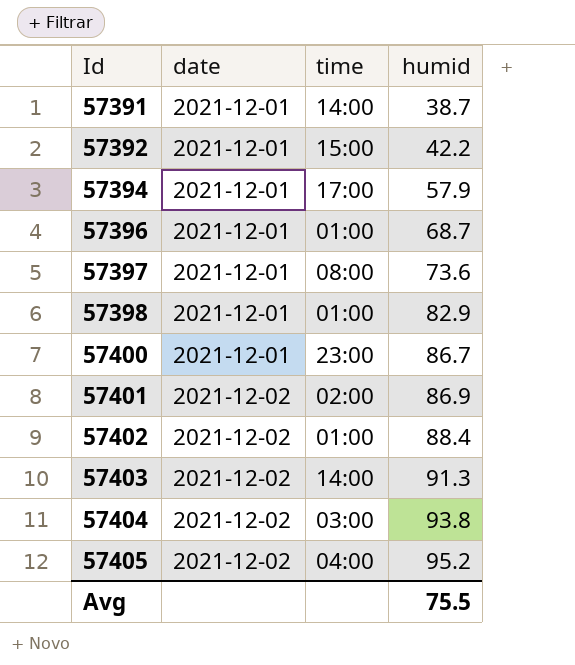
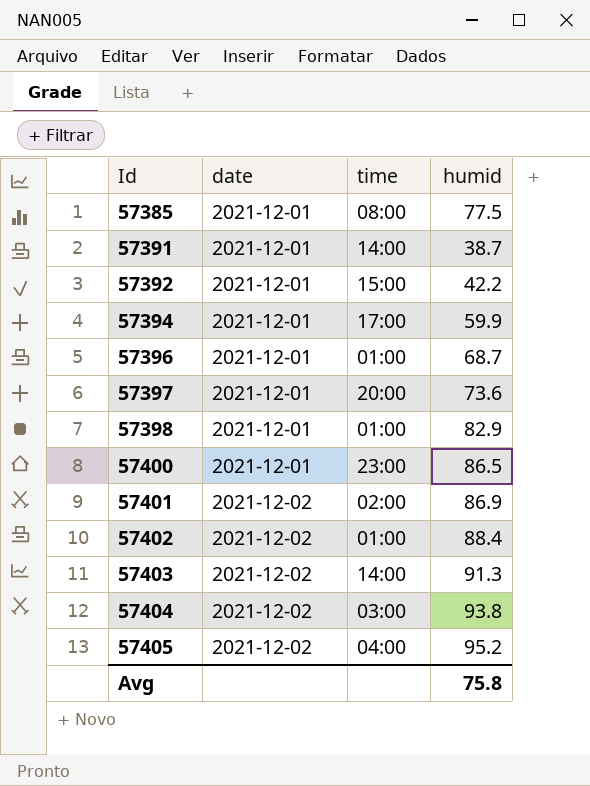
row 57385: none -> 2021-12-01 | 08:00 | 77.5
57394 | humid: 57.9 -> 59.9
57397 | time: 08:00 -> 20:00
57400 | humid: 86.7 -> 86.5
Avg | humid: 75.5 -> 75.8

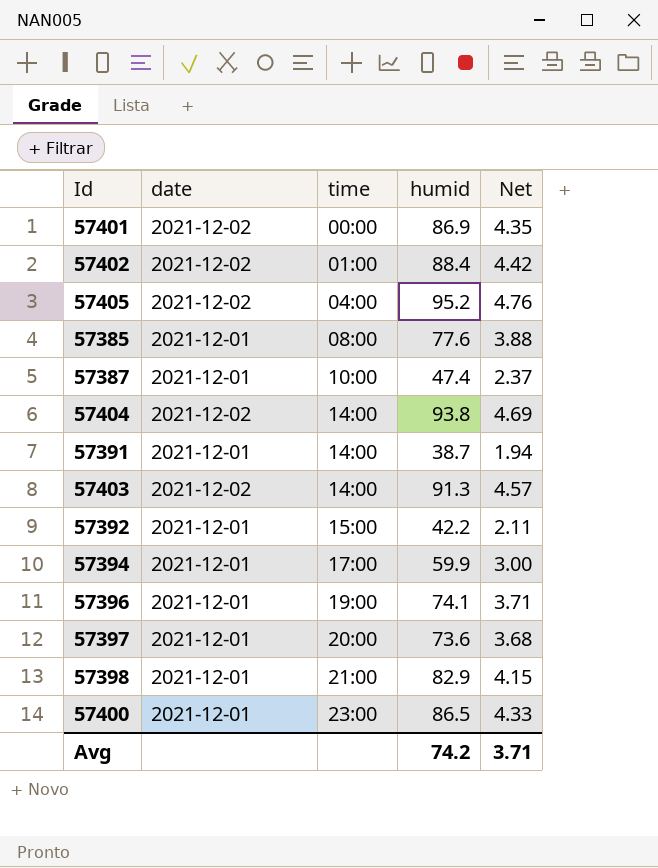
row order: Id ascending -> time ascending
column Net | formula: none -> [humid] * 0.05
57401 | time: 02:00 -> 00:00
57385 | humid: 77.5 -> 77.6
row 57387: none -> 2021-12-01 | 10:00 | 47.4 | 2.37
57404 | time: 03:00 -> 14:00
57396 | time: 01:00 -> 19:00
57396 | humid: 68.7 -> 74.1
57398 | time: 01:00 -> 21:00
Avg | humid: 75.8 -> 74.2

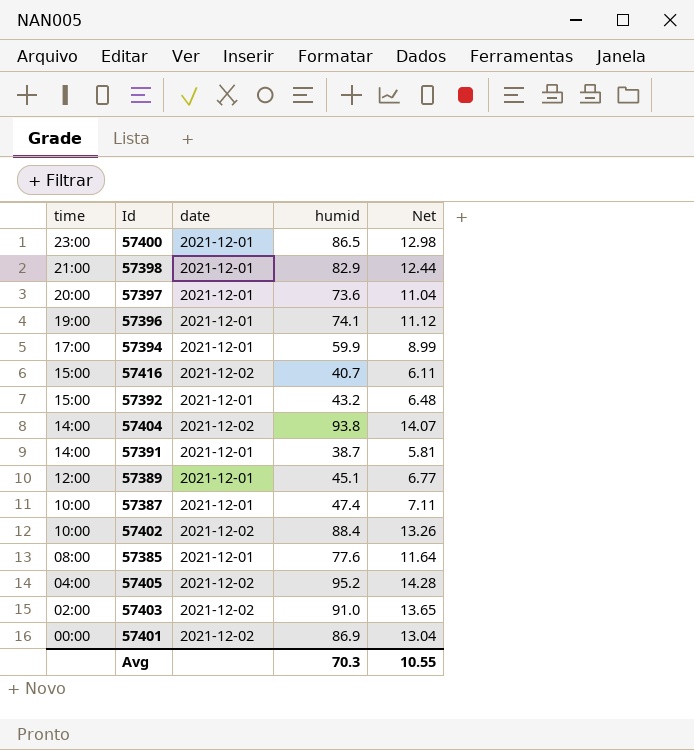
row order: time ascending -> time descending
column time | position: 3 -> 1
column Net | formula: [humid] * 0.05 -> [humid] * 0.15
row 57416: none -> 15:00 | 2021-12-02 | 40.7 | 6.11
57392 | humid: 42.2 -> 43.2
row 57389: none -> 12:00 | 2021-12-01 | 45.1 | 6.77
57402 | time: 01:00 -> 10:00
57403 | time: 14:00 -> 02:00
57403 | humid: 91.3 -> 91.0
Avg | humid: 74.2 -> 70.3
Avg | Net: 3.71 -> 10.55

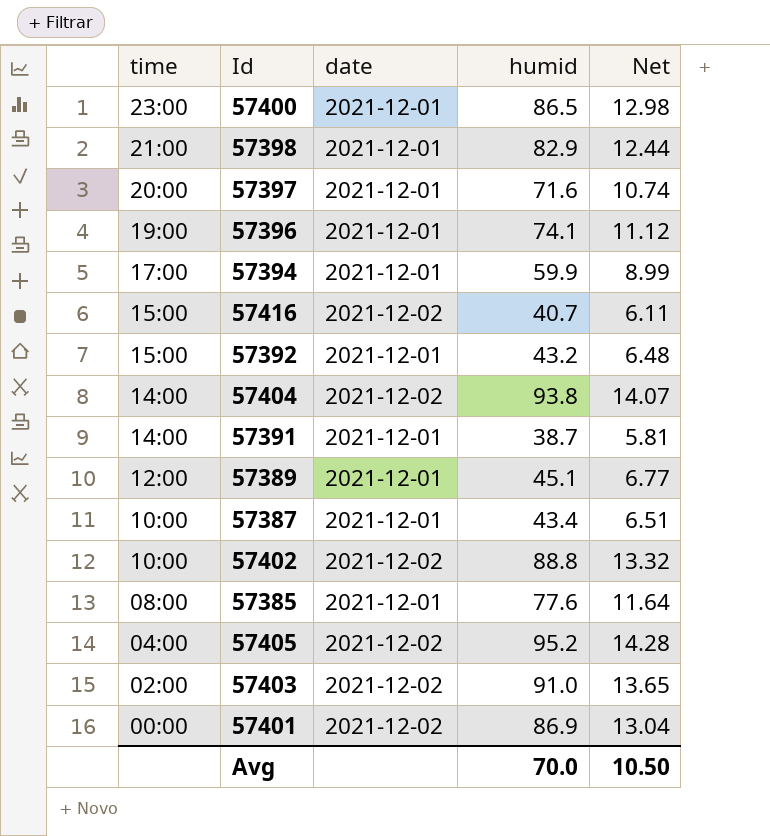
57397 | humid: 73.6 -> 71.6
57397 | Net: 11.04 -> 10.74
57387 | humid: 47.4 -> 43.4
57387 | Net: 7.11 -> 6.51
57402 | humid: 88.4 -> 88.8
57402 | Net: 13.26 -> 13.32
Avg | humid: 70.3 -> 70.0
Avg | Net: 10.55 -> 10.50

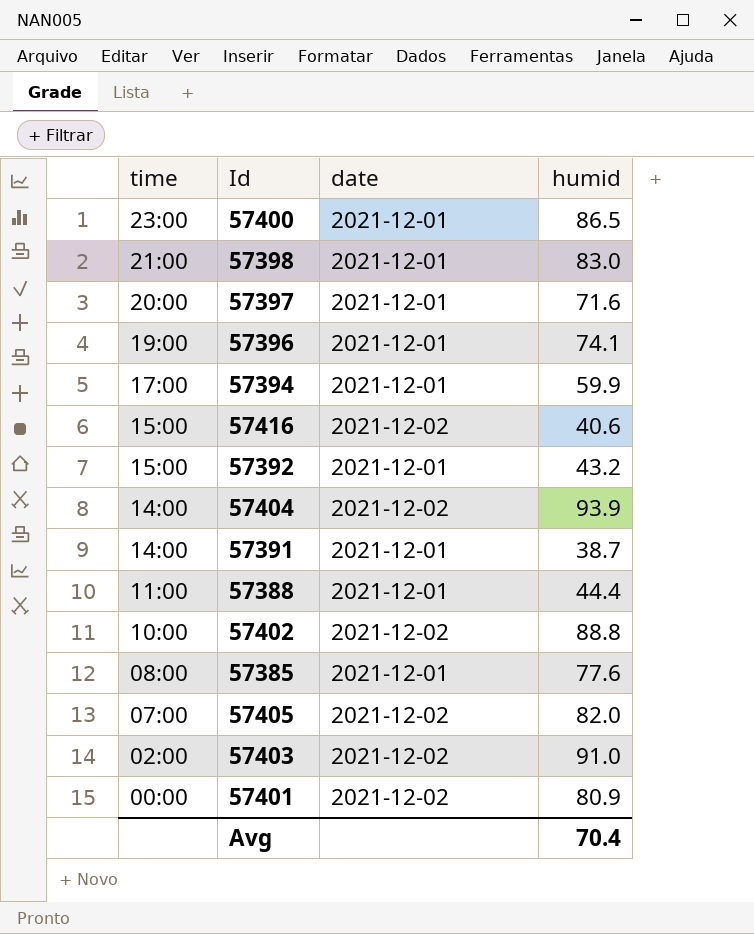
column Net | formula: [humid] * 0.15 -> none
row 57389: 12:00 | 2021-12-01 | 45.1 | 6.77 -> none
row 57387: 10:00 | 2021-12-01 | 43.4 | 6.51 -> none
57398 | humid: 82.9 -> 83.0
57416 | humid: 40.7 -> 40.6
57404 | humid: 93.8 -> 93.9
row 57388: none -> 11:00 | 2021-12-01 | 44.4
57405 | time: 04:00 -> 07:00
57405 | humid: 95.2 -> 82.0
57401 | humid: 86.9 -> 80.9
Avg | humid: 70.0 -> 70.4

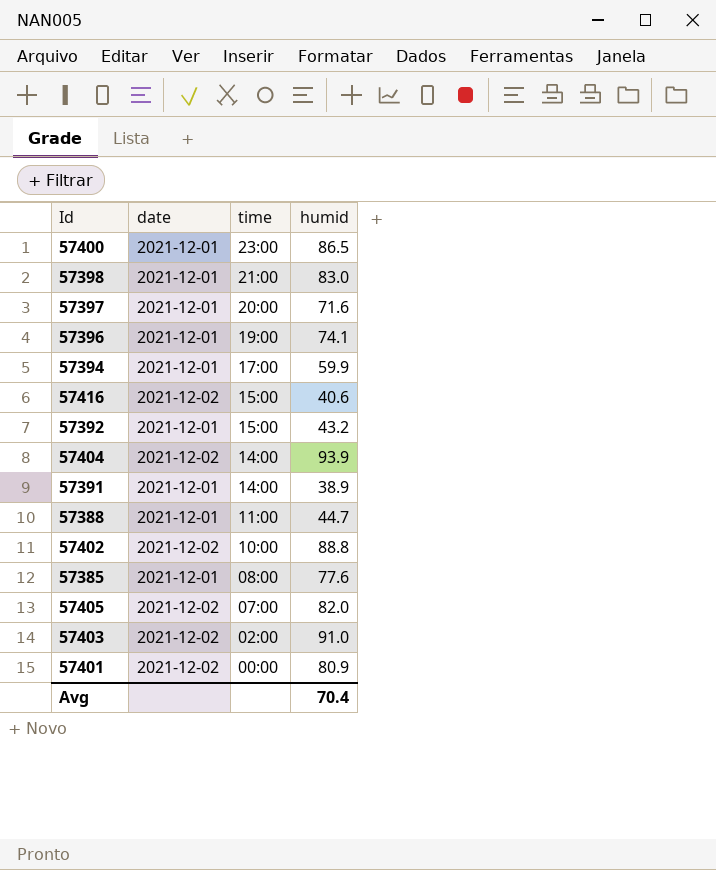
column time | position: 1 -> 3
57391 | humid: 38.7 -> 38.9
57388 | humid: 44.4 -> 44.7

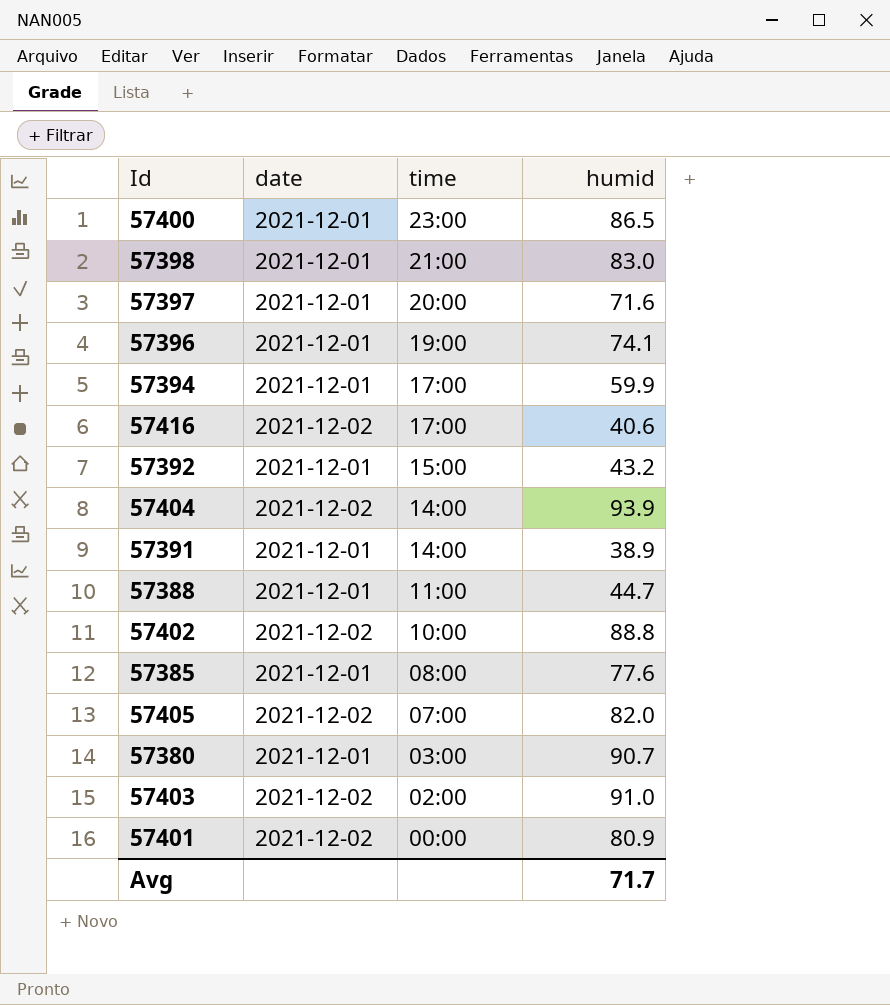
57416 | time: 15:00 -> 17:00
row 57380: none -> 2021-12-01 | 03:00 | 90.7
Avg | humid: 70.4 -> 71.7

